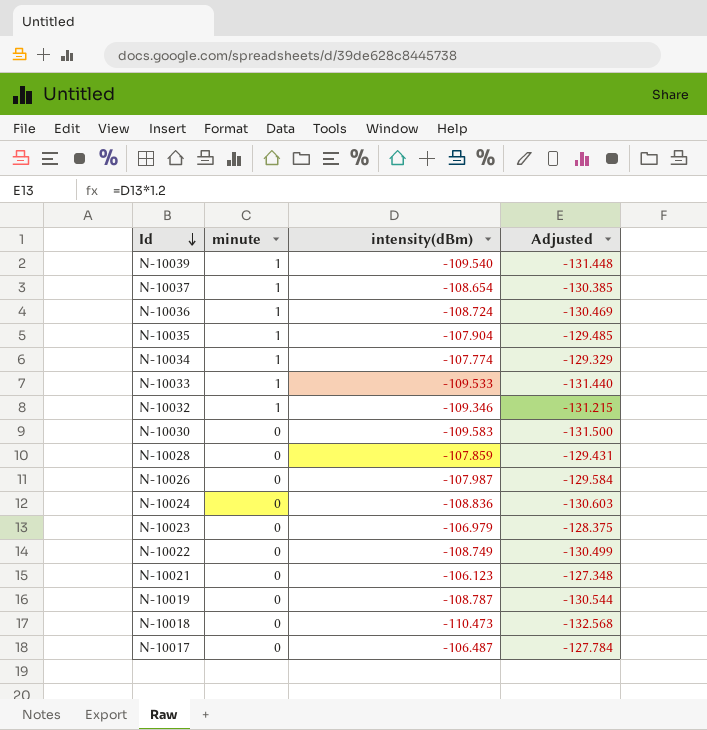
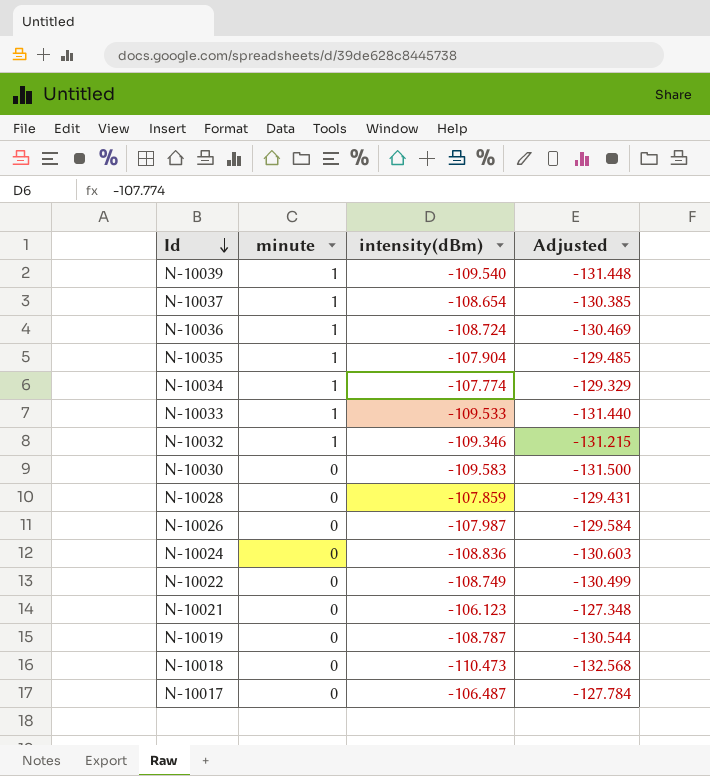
row N-10023: 0 | -106.979 | -128.375 -> none

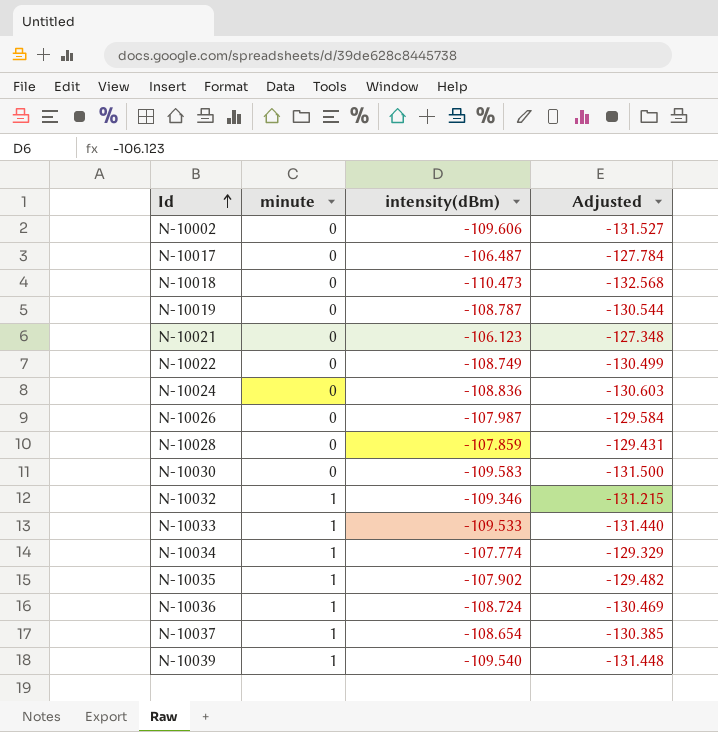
row order: Id descending -> Id ascending
row N-10002: none -> 0 | -109.606 | -131.527
N-10035 | intensity(dBm): -107.904 -> -107.902
N-10035 | Adjusted: -129.485 -> -129.482

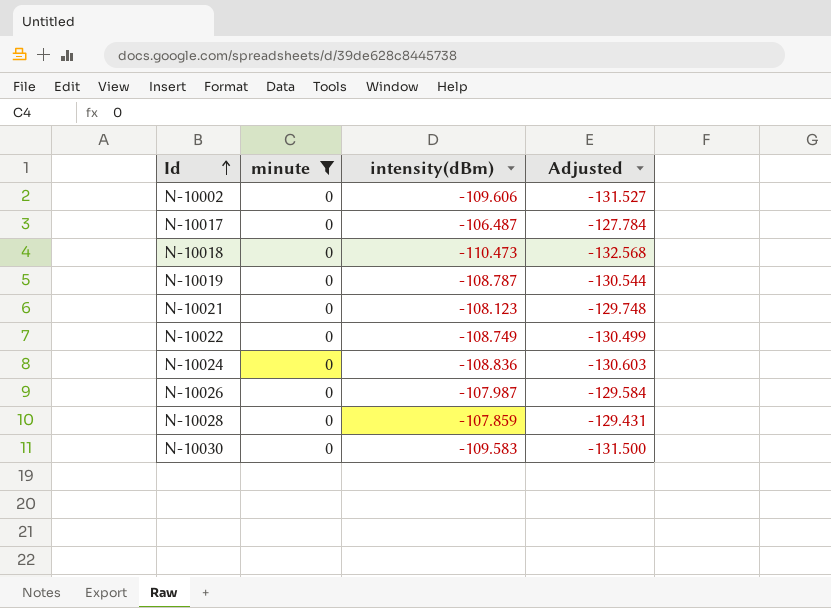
filter: none -> minute = 0
N-10021 | intensity(dBm): -106.123 -> -108.123
N-10021 | Adjusted: -127.348 -> -129.748

